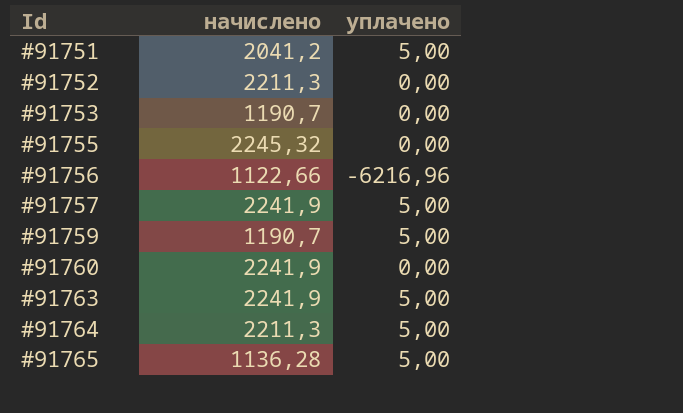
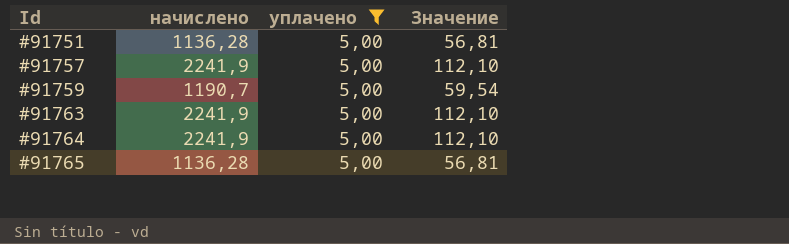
filter: none -> уплачено = 5,00
column Значение | formula: none -> [начислено] * 0,05
#91751 | начислено: 2041,2 -> 1136,28
#91764 | начислено: 2211,3 -> 2241,9

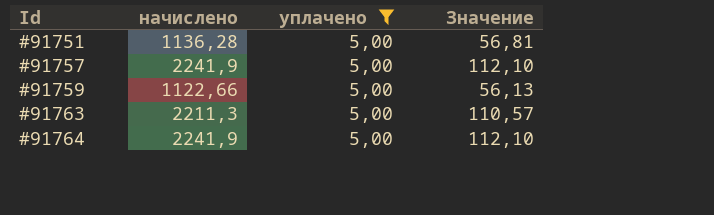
row #91765: 1136,28 | 5,00 | 56,81 -> none
#91759 | начислено: 1190,7 -> 1122,66
#91759 | Значение: 59,54 -> 56,13
#91763 | начислено: 2241,9 -> 2211,3
#91763 | Значение: 112,10 -> 110,57

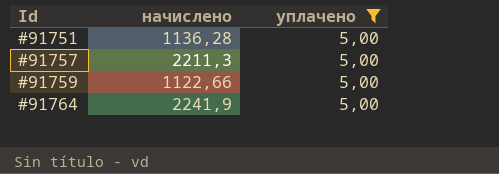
column Значение | formula: [начислено] * 0,05 -> none
row #91763: 2211,3 | 5,00 | 110,57 -> none
#91757 | начислено: 2241,9 -> 2211,3

